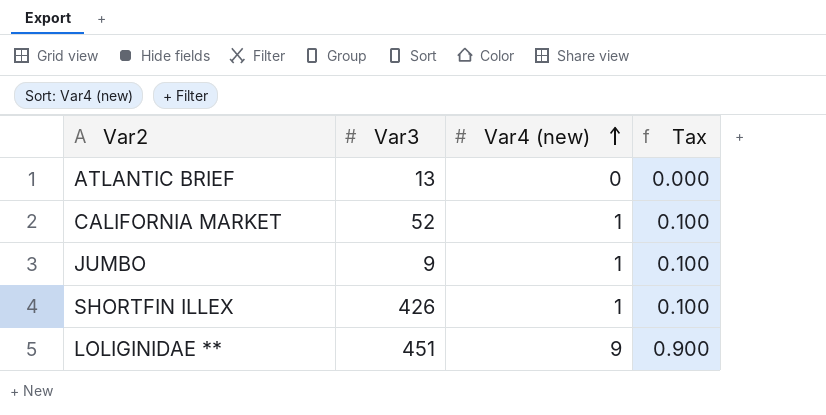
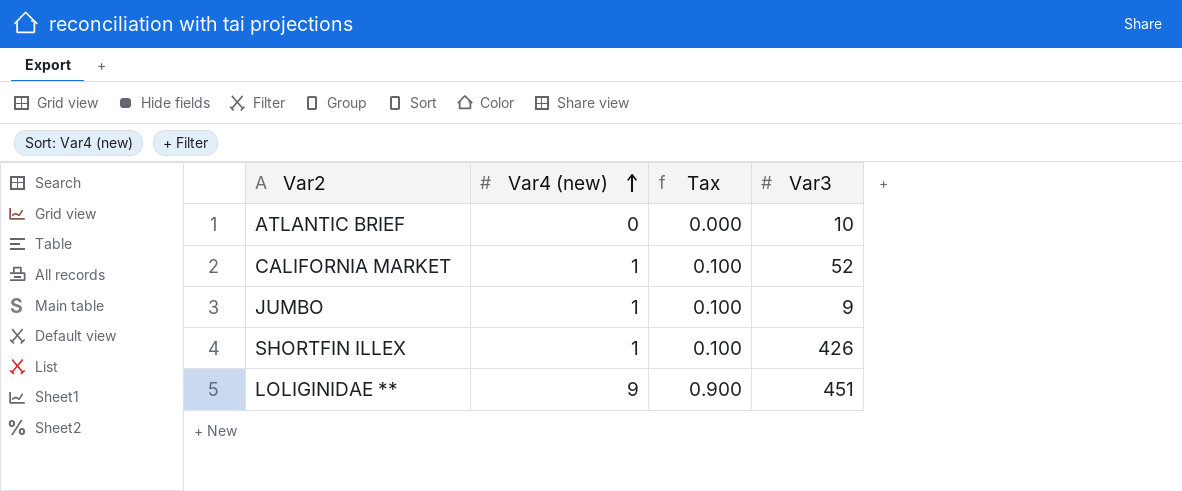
column Var3 | position: 2 -> 4
ATLANTIC BRIEF | Var3: 13 -> 10

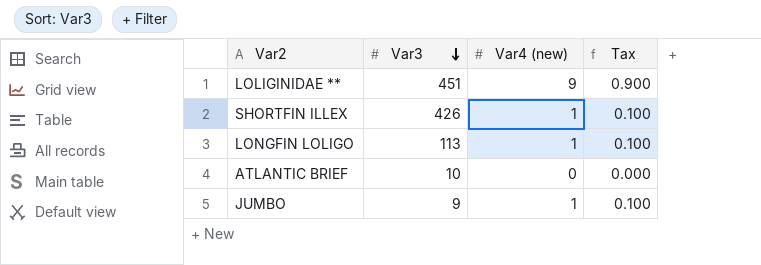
row order: Var4 (new) ascending -> Var3 descending
column Var3 | position: 4 -> 2
row CALIFORNIA MARKET: 1 | 0.100 | 52 -> none
row LONGFIN LOLIGO: none -> 113 | 1 | 0.100

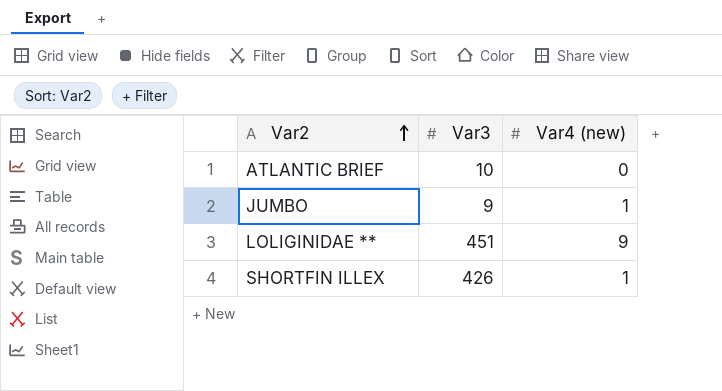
row order: Var3 descending -> Var2 ascending
column Tax | formula: [Var4 (new)] * 0.1 -> none
row LONGFIN LOLIGO: 113 | 1 | 0.100 -> none

